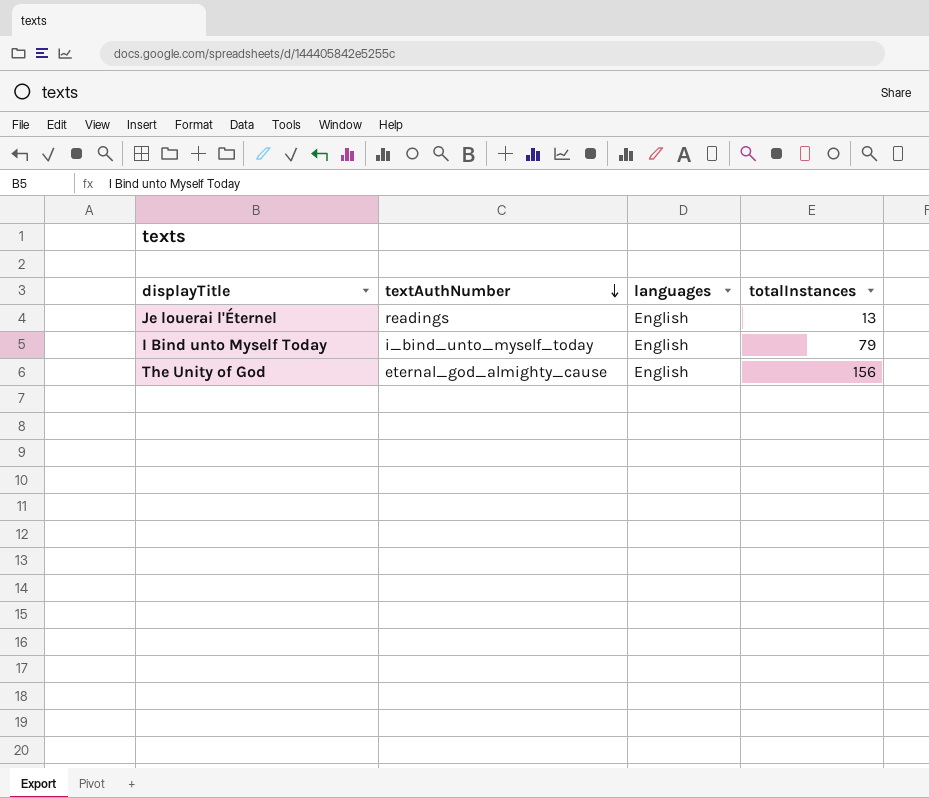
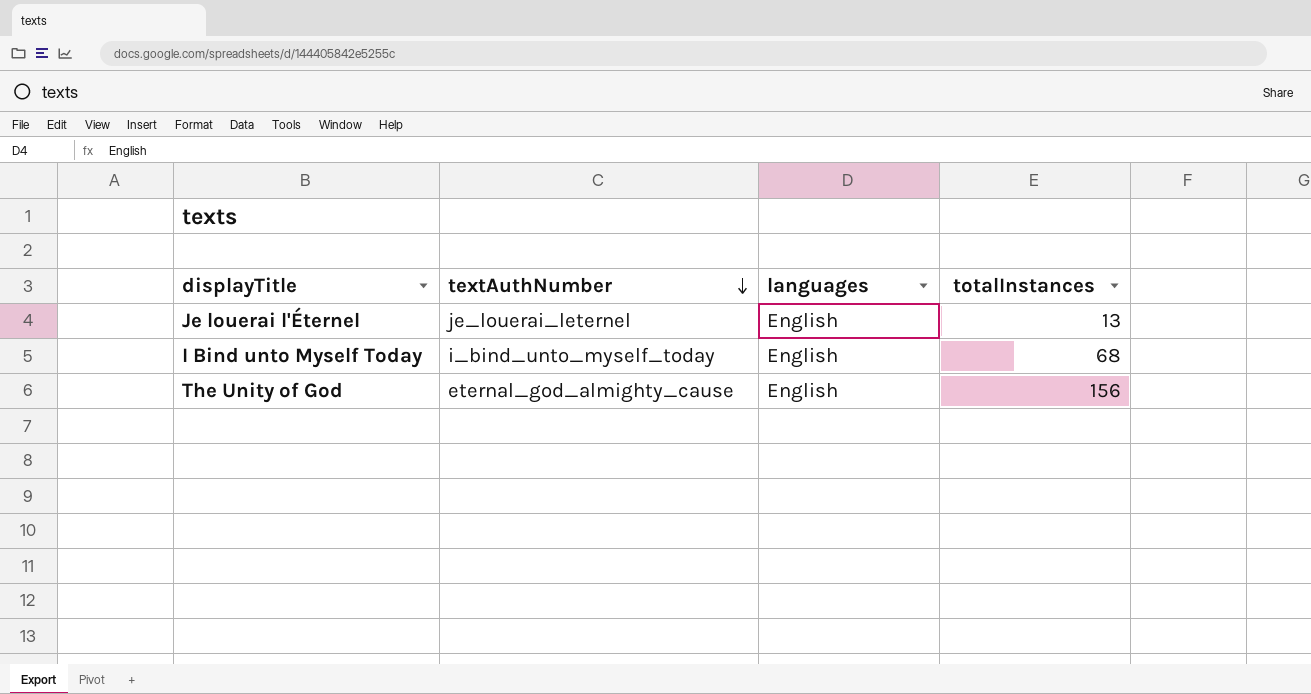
Je louerai l'Éternel | textAuthNumber: readings -> je_louerai_leternel
I Bind unto Myself Today | totalInstances: 79 -> 68

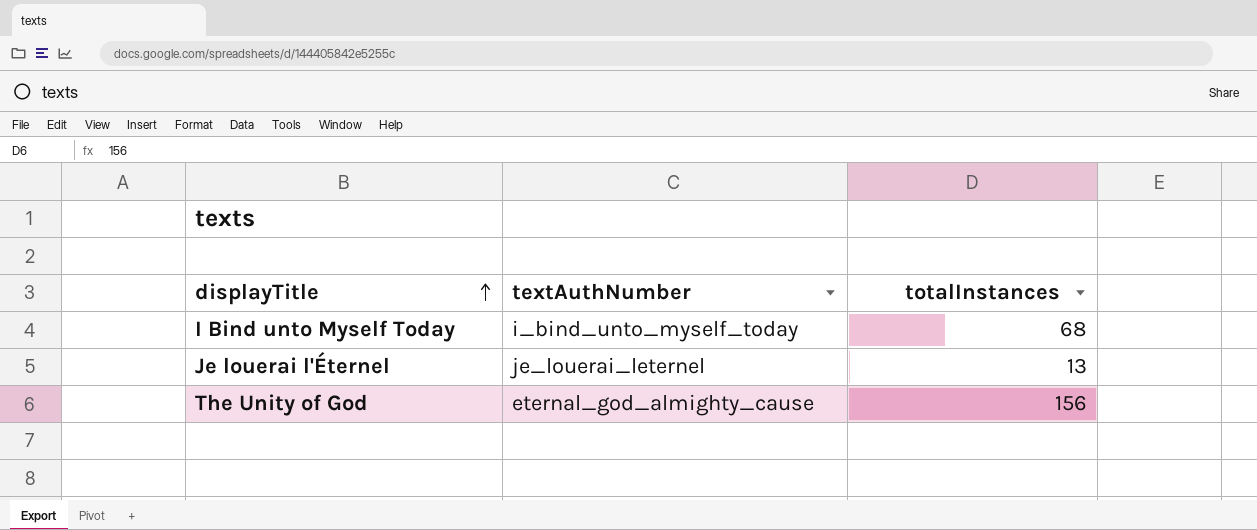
row order: textAuthNumber descending -> displayTitle ascending
column languages | position: 3 -> none

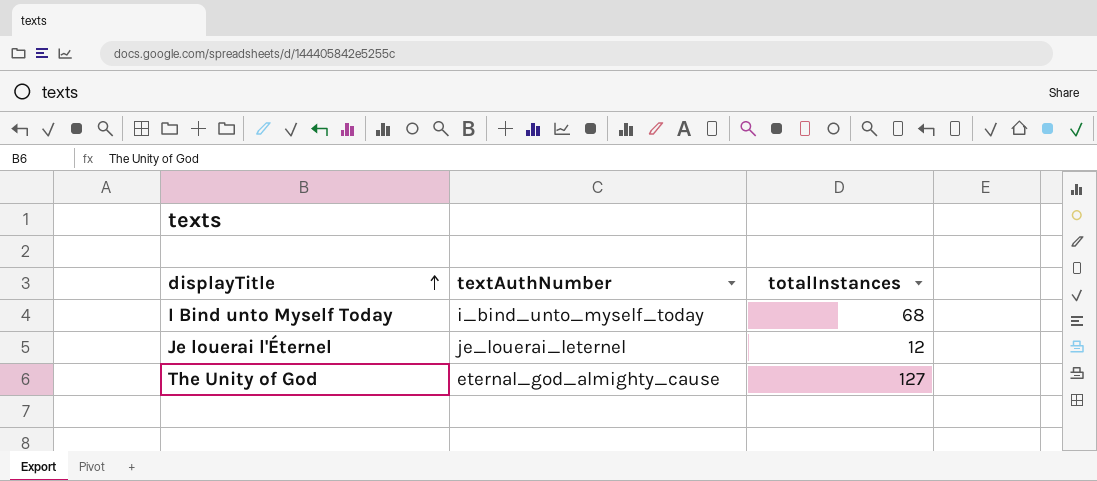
Je louerai l'Éternel | totalInstances: 13 -> 12
The Unity of God | totalInstances: 156 -> 127

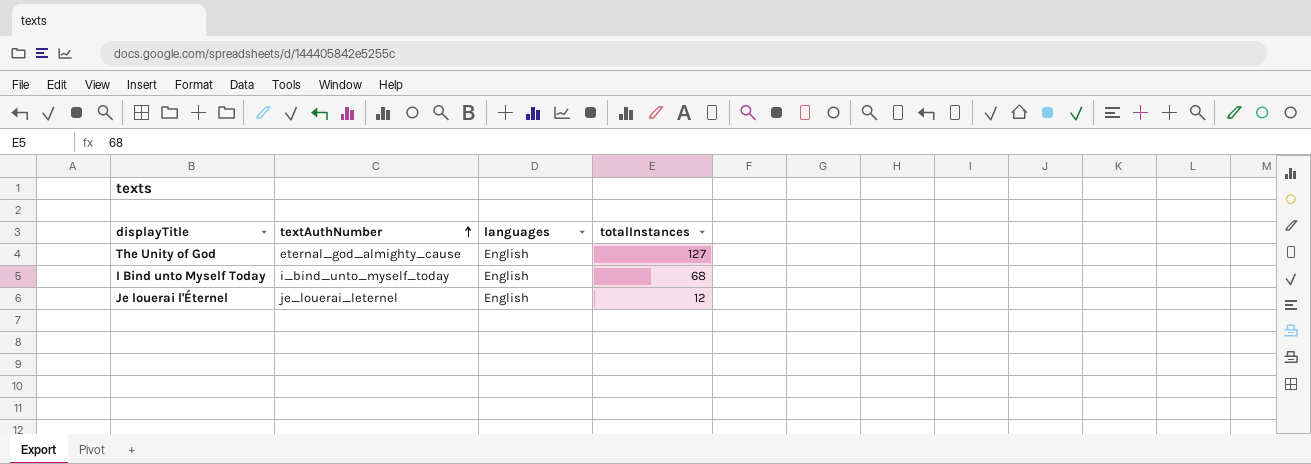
row order: displayTitle ascending -> textAuthNumber ascending
column languages | position: none -> 3

